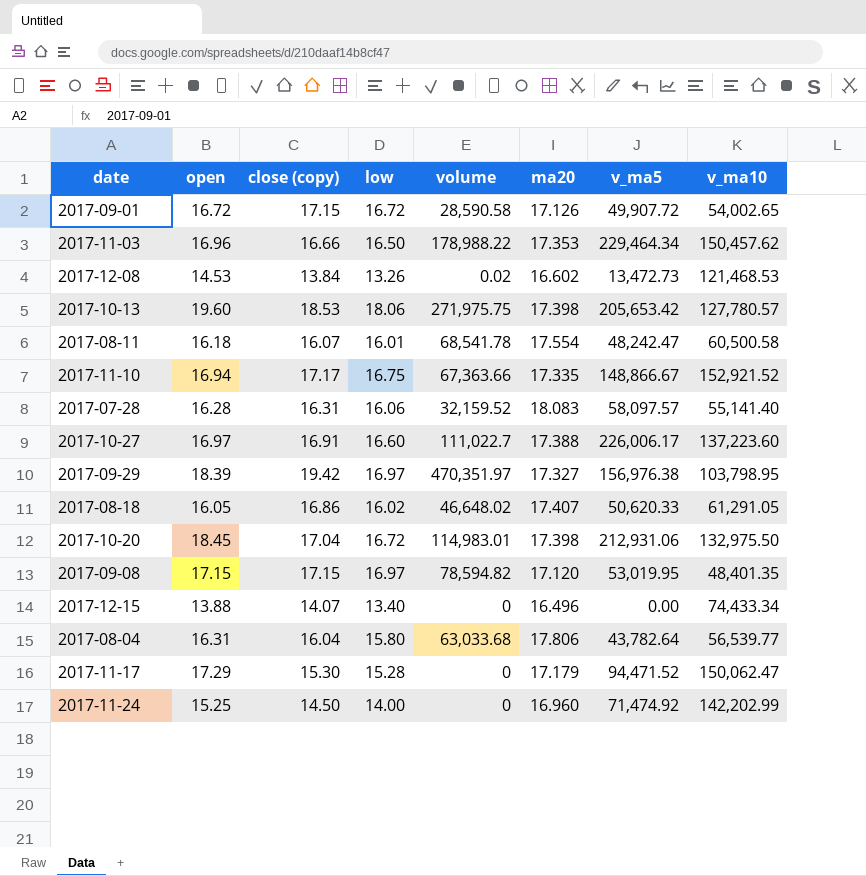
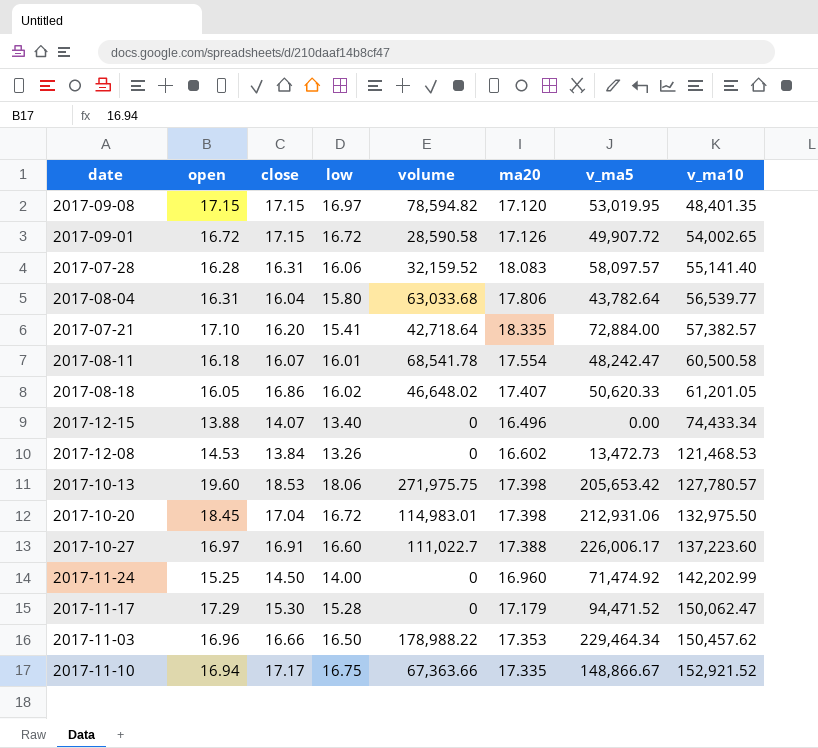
row order: none -> v_ma10 ascending
column name: close (copy) -> close
row 2017-09-29: 18.39 | 19.42 | 16.97 | 470,351.97 | 17.327 | 156,976.38 | 103,798.95 -> none
row 2017-07-21: none -> 17.10 | 16.20 | 15.41 | 42,718.64 | 18.335 | 72,884.00 | 57,382.57
2017-08-18 | v_ma10: 61,291.05 -> 61,201.05
2017-12-08 | volume: 0.02 -> 0

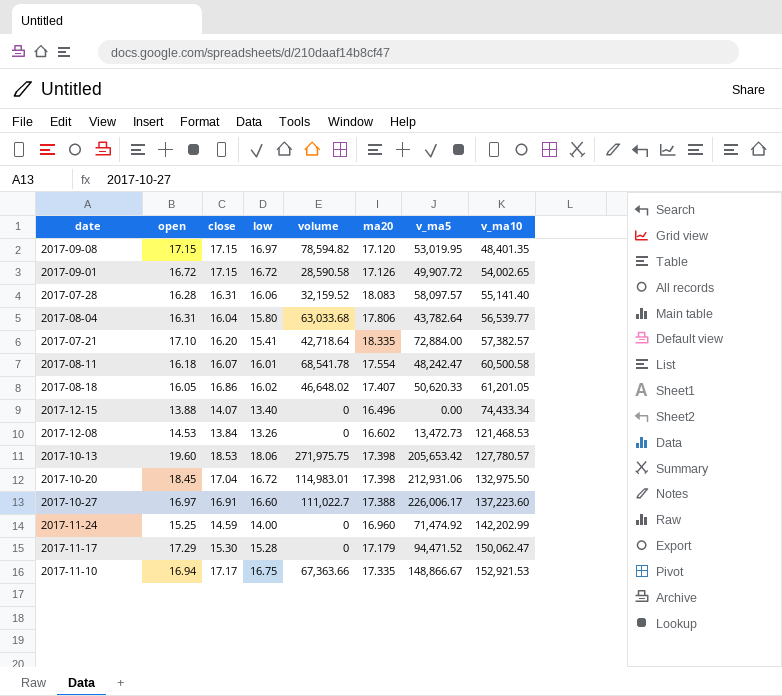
row 2017-11-03: 16.96 | 16.66 | 16.50 | 178,988.22 | 17.353 | 229,464.34 | 150,457.62 -> none
2017-11-24 | close: 14.50 -> 14.59
2017-11-10 | v_ma10: 152,921.52 -> 152,921.53

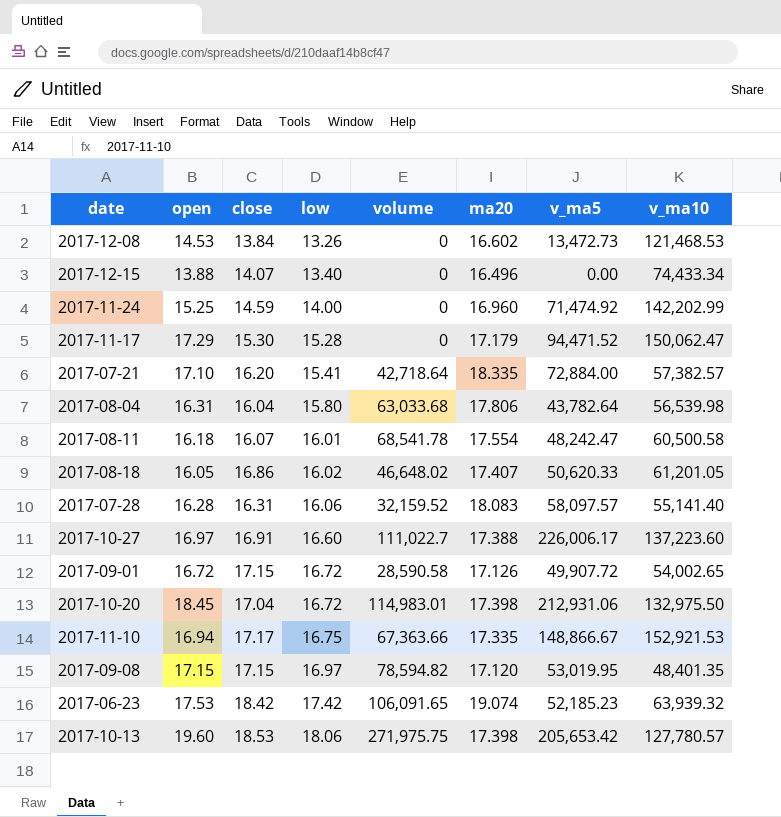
row order: v_ma10 ascending -> low ascending
2017-08-04 | v_ma10: 56,539.77 -> 56,539.98
row 2017-06-23: none -> 17.53 | 18.42 | 17.42 | 106,091.65 | 19.074 | 52,185.23 | 63,939.32

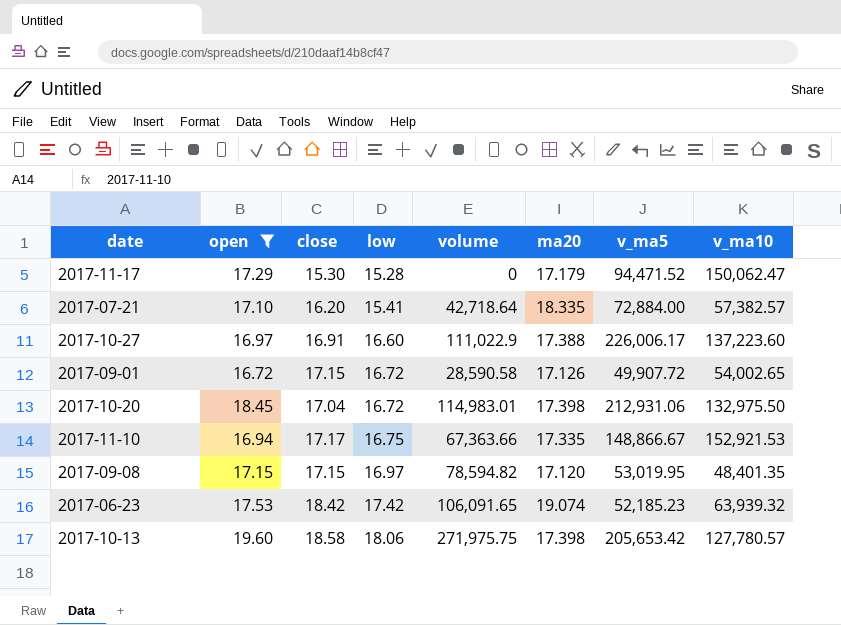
filter: none -> open >= 16.72
2017-10-27 | volume: 111,022.7 -> 111,022.9
2017-10-13 | close: 18.53 -> 18.58

